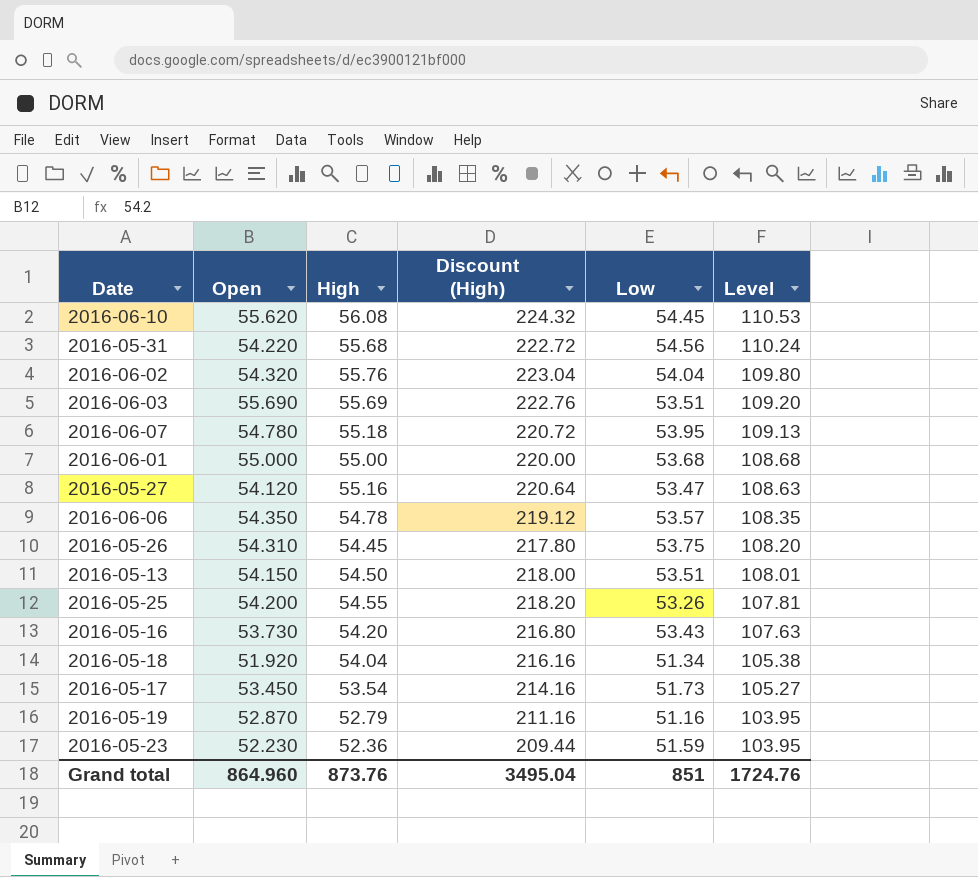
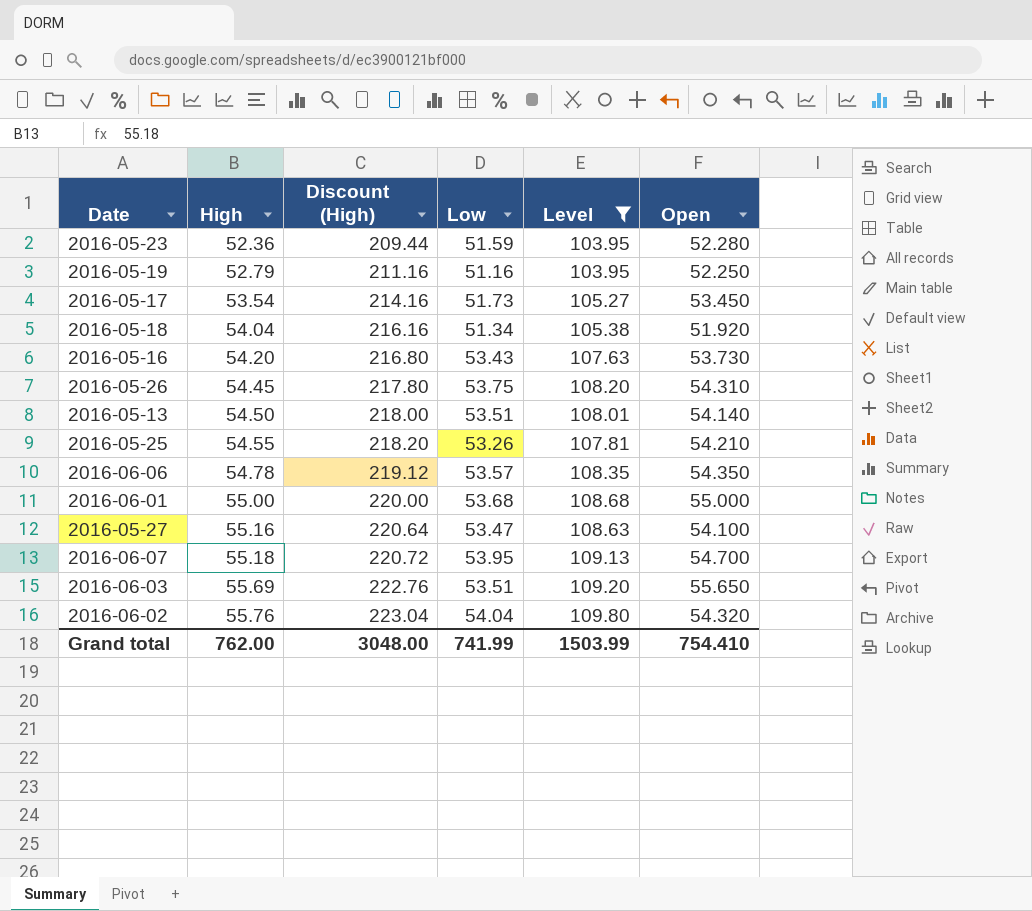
filter: none -> Level <= 109.80
row order: Level descending -> High ascending
column Open | position: 2 -> 6
2016-05-23 | Open: 52.230 -> 52.280
2016-05-19 | Open: 52.870 -> 52.250
2016-05-13 | Open: 54.150 -> 54.140
2016-05-25 | Open: 54.200 -> 54.210
2016-05-27 | Open: 54.120 -> 54.100
2016-06-07 | Open: 54.780 -> 54.700
2016-06-03 | Open: 55.690 -> 55.650
Grand total | High: 873.76 -> 762.00
Grand total | Discount (High): 3495.04 -> 3048.00
Grand total | Low: 851 -> 741.99
Grand total | Level: 1724.76 -> 1503.99
Grand total | Open: 864.960 -> 754.410

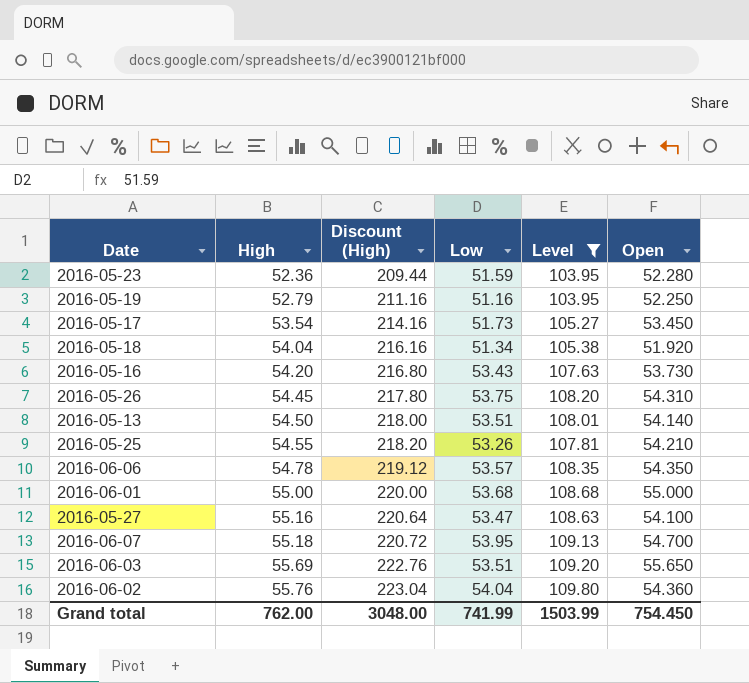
2016-06-02 | Open: 54.320 -> 54.360
Grand total | Open: 754.410 -> 754.450

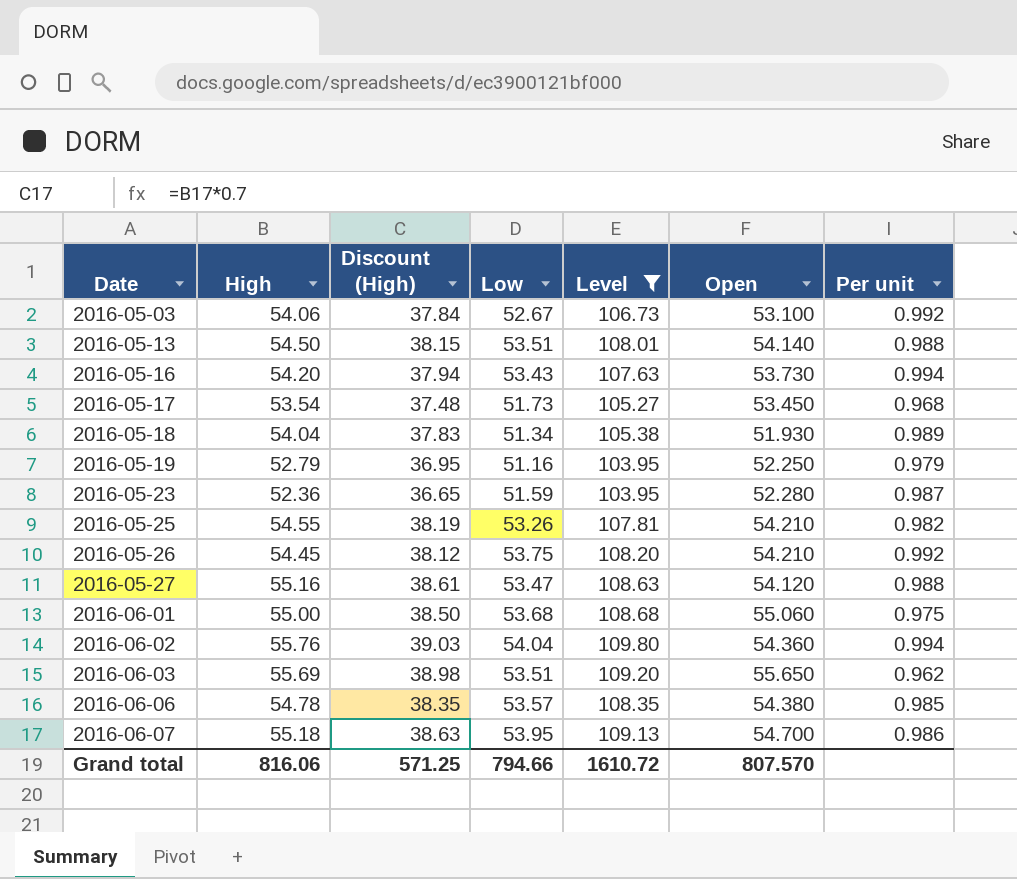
row order: High ascending -> Date ascending
column Discount (High) | formula: [High] * 4 -> [High] * 0.7
column Per unit | formula: none -> [Low] / [Open]
row 2016-05-03: none -> 54.06 | 37.84 | 52.67 | 106.73 | 53.100 | 0.992
2016-05-18 | Open: 51.920 -> 51.930
2016-05-26 | Open: 54.310 -> 54.210
2016-05-27 | Open: 54.100 -> 54.120
2016-06-01 | Open: 55.000 -> 55.060
2016-06-06 | Open: 54.350 -> 54.380
Grand total | High: 762.00 -> 816.06
Grand total | Discount (High): 3048.00 -> 571.25
Grand total | Low: 741.99 -> 794.66
Grand total | Level: 1503.99 -> 1610.72
Grand total | Open: 754.450 -> 807.570

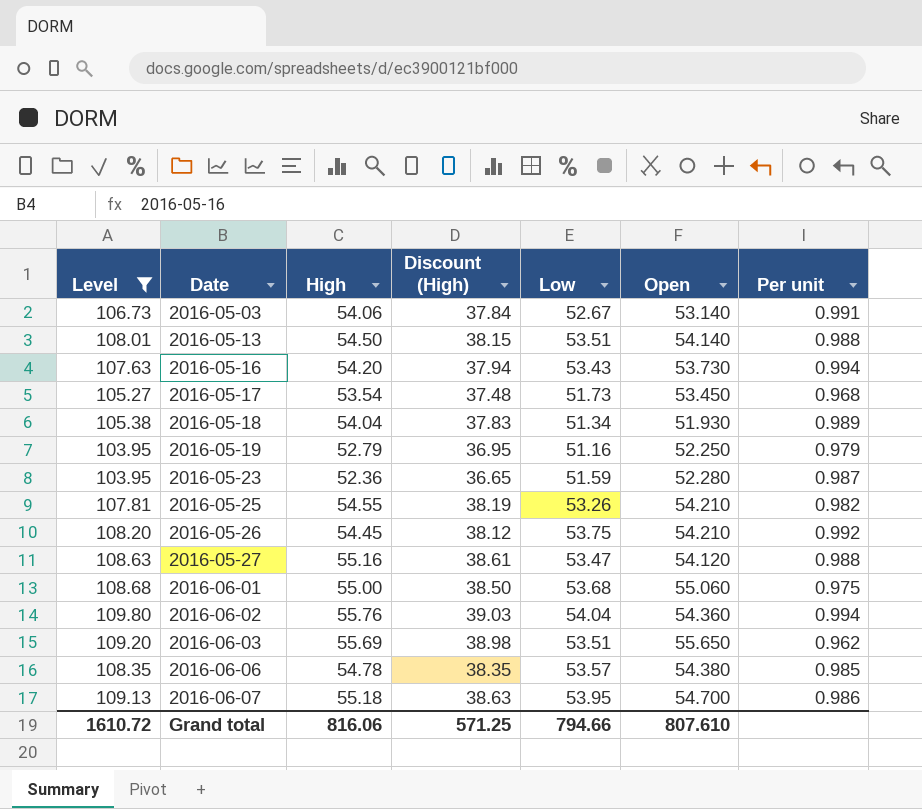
column Level | position: 5 -> 1
2016-05-03 | Open: 53.100 -> 53.140
2016-05-03 | Per unit: 0.992 -> 0.991
Grand total | Open: 807.570 -> 807.610

